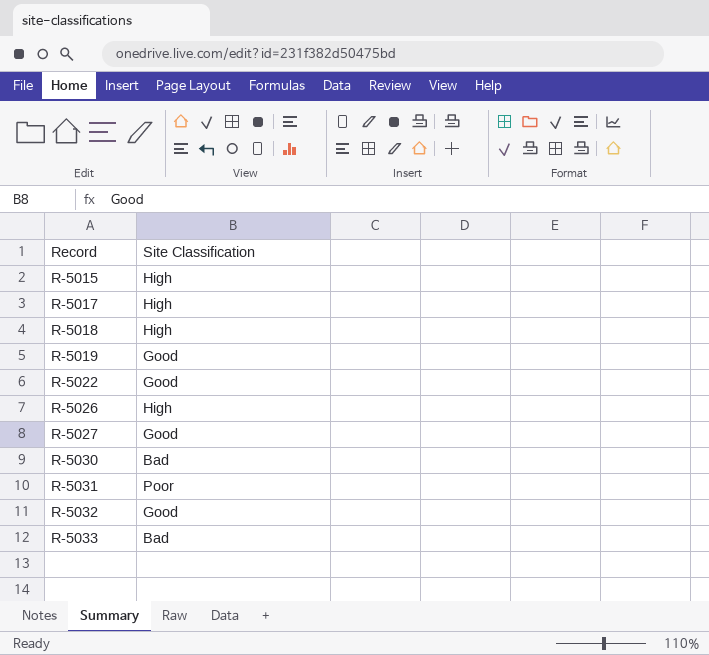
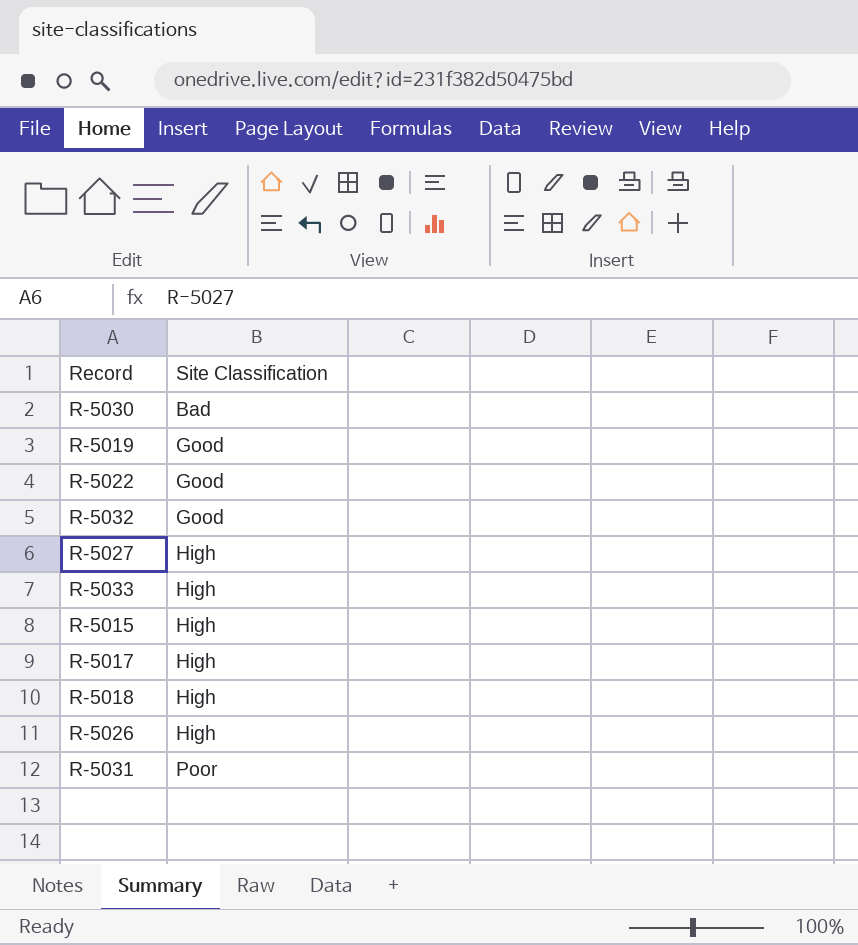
row order: Record ascending -> Site Classification ascending
R-5027 | Site Classification: Good -> High
R-5033 | Site Classification: Bad -> High

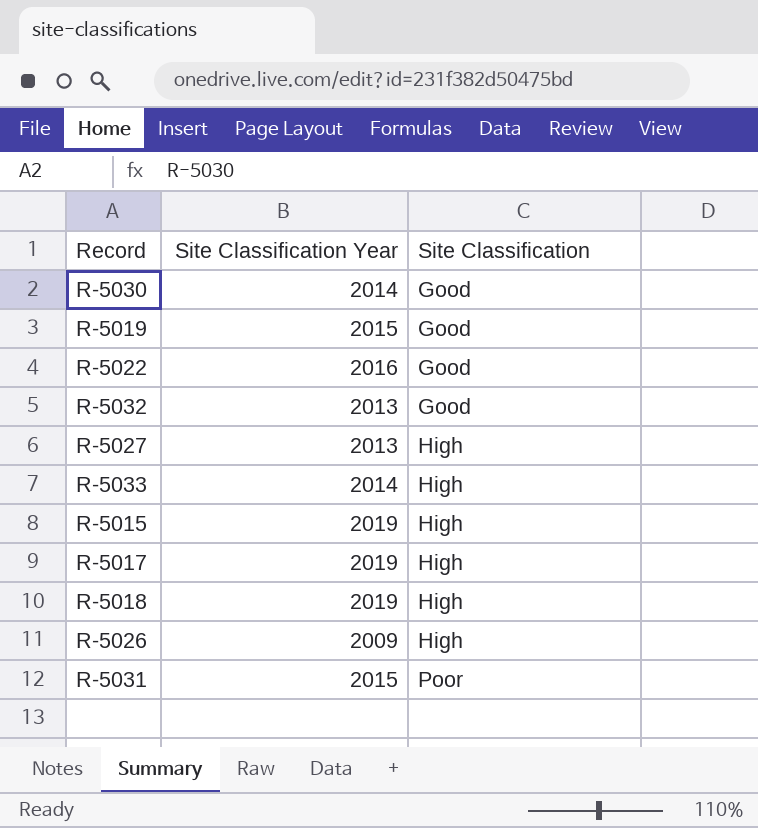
column Site Classification Year | position: none -> 2
R-5030 | Site Classification: Bad -> Good

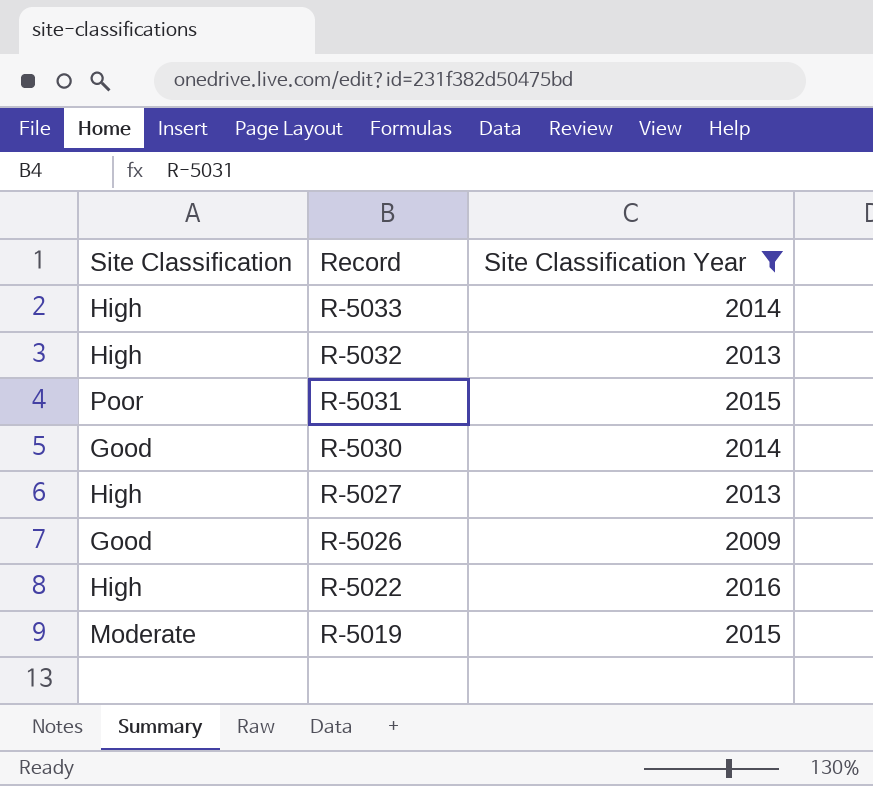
filter: none -> Site Classification Year != 2019
row order: Site Classification ascending -> Record descending
column Site Classification | position: 3 -> 1
R-5032 | Site Classification: Good -> High
R-5026 | Site Classification: High -> Good
R-5022 | Site Classification: Good -> High
R-5019 | Site Classification: Good -> Moderate

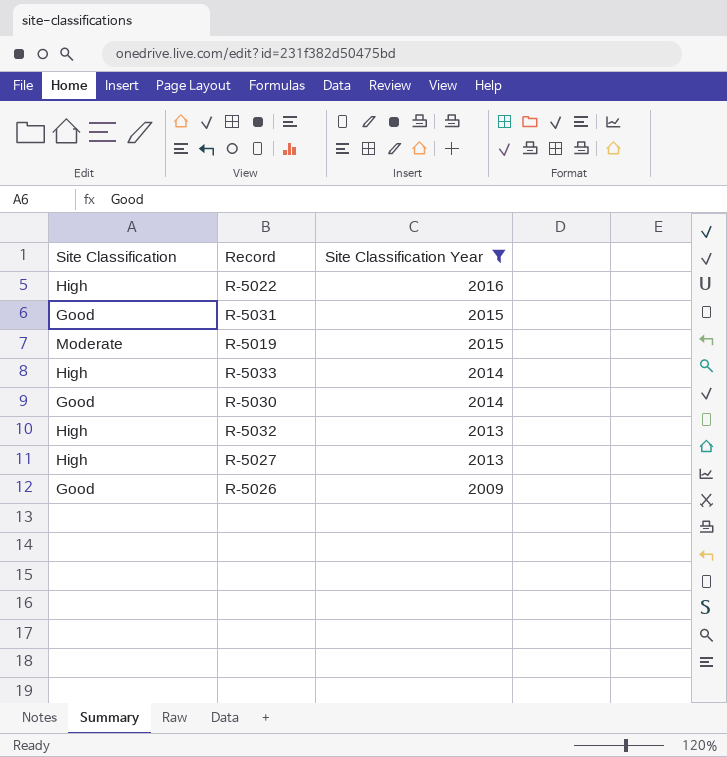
row order: Record descending -> Site Classification Year descending
R-5031 | Site Classification: Poor -> Good

